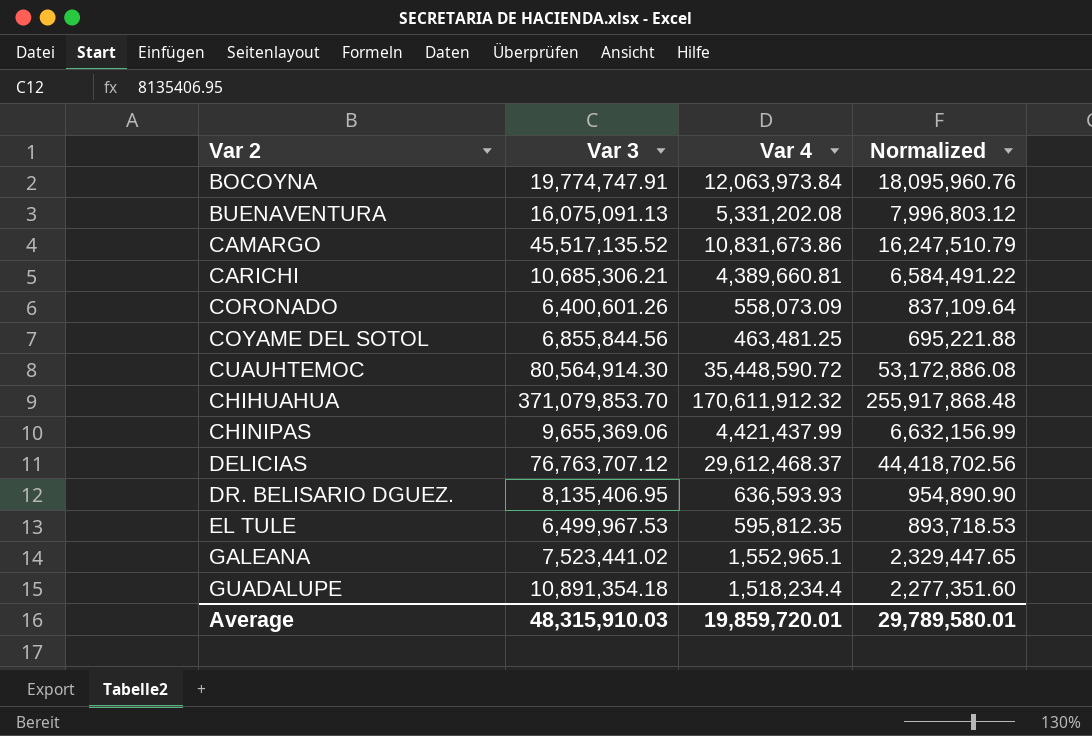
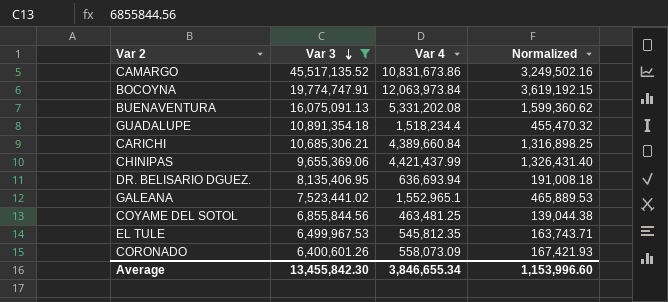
filter: none -> Var 3 <= 45,517,135.52
row order: none -> Var 3 descending
column Normalized | formula: [Var 4] * 1.5 -> [Var 4] * 0.3
CARICHI | Var 4: 4,389,660.81 -> 4,389,660.84
DR. BELISARIO DGUEZ. | Var 4: 636,593.93 -> 636,693.94
EL TULE | Var 4: 595,812.35 -> 545,812.35
Average | Var 3: 48,315,910.03 -> 13,455,842.30
Average | Var 4: 19,859,720.01 -> 3,846,655.34
Average | Normalized: 29,789,580.01 -> 1,153,996.60

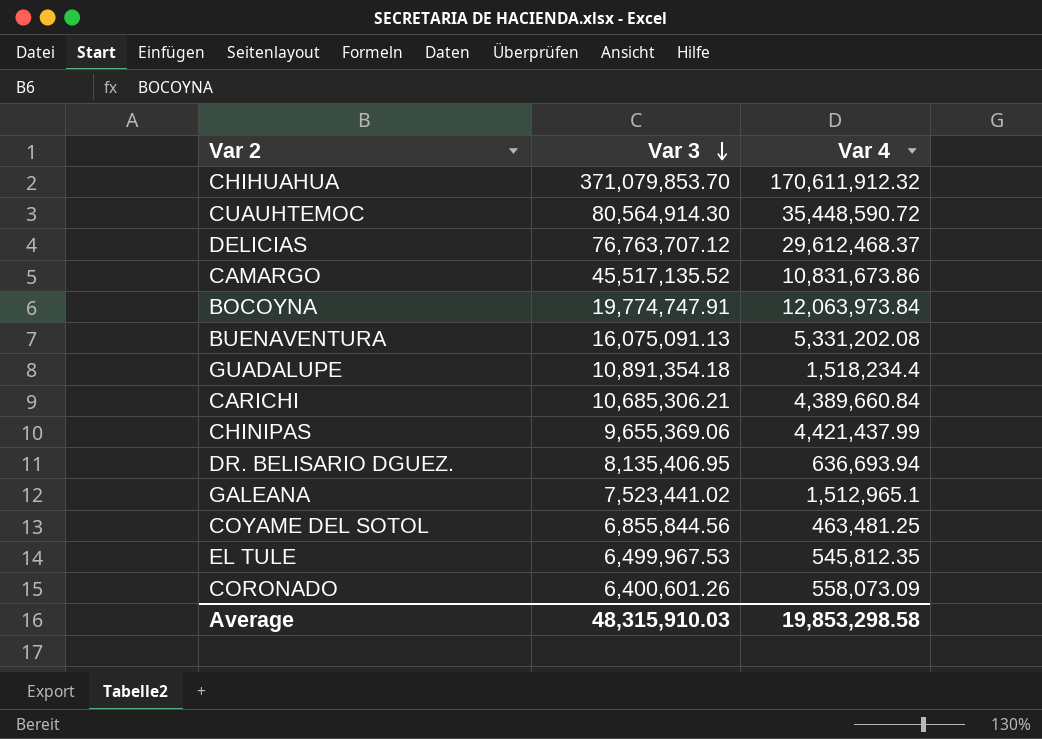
filter: Var 3 <= 45,517,135.52 -> none
column Normalized | formula: [Var 4] * 0.3 -> none
GALEANA | Var 4: 1,552,965.1 -> 1,512,965.1
Average | Var 3: 13,455,842.30 -> 48,315,910.03
Average | Var 4: 3,846,655.34 -> 19,853,298.58

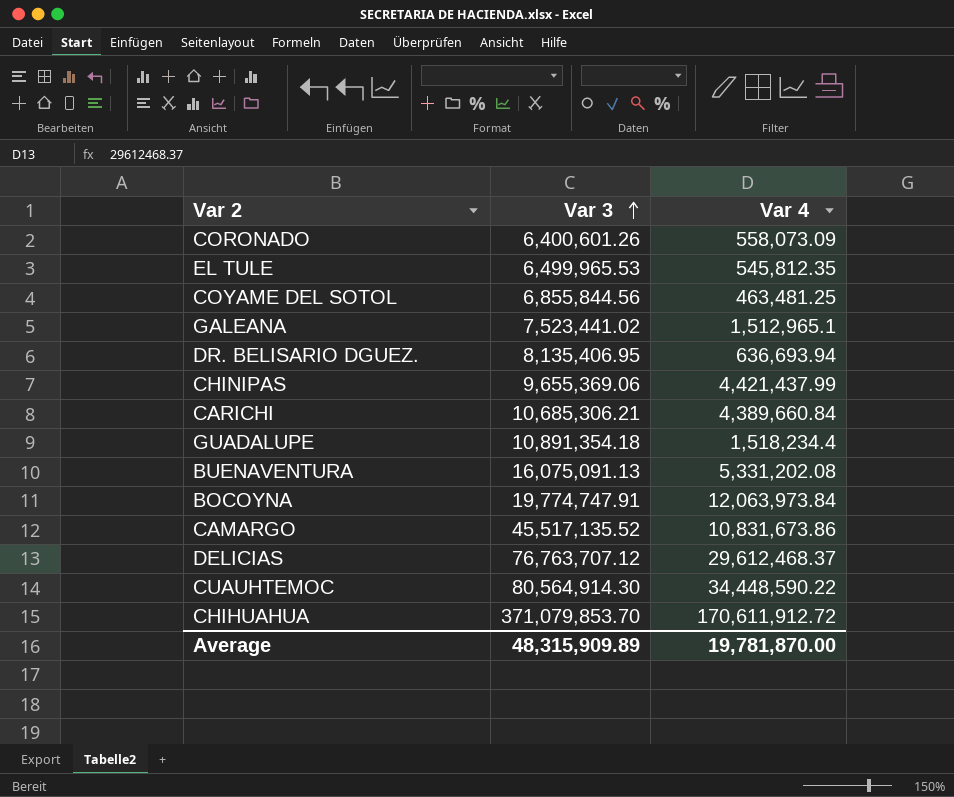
row order: Var 3 descending -> Var 3 ascending
EL TULE | Var 3: 6,499,967.53 -> 6,499,965.53
CUAUHTEMOC | Var 4: 35,448,590.72 -> 34,448,590.22
CHIHUAHUA | Var 4: 170,611,912.32 -> 170,611,912.72
Average | Var 3: 48,315,910.03 -> 48,315,909.89
Average | Var 4: 19,853,298.58 -> 19,781,870.00

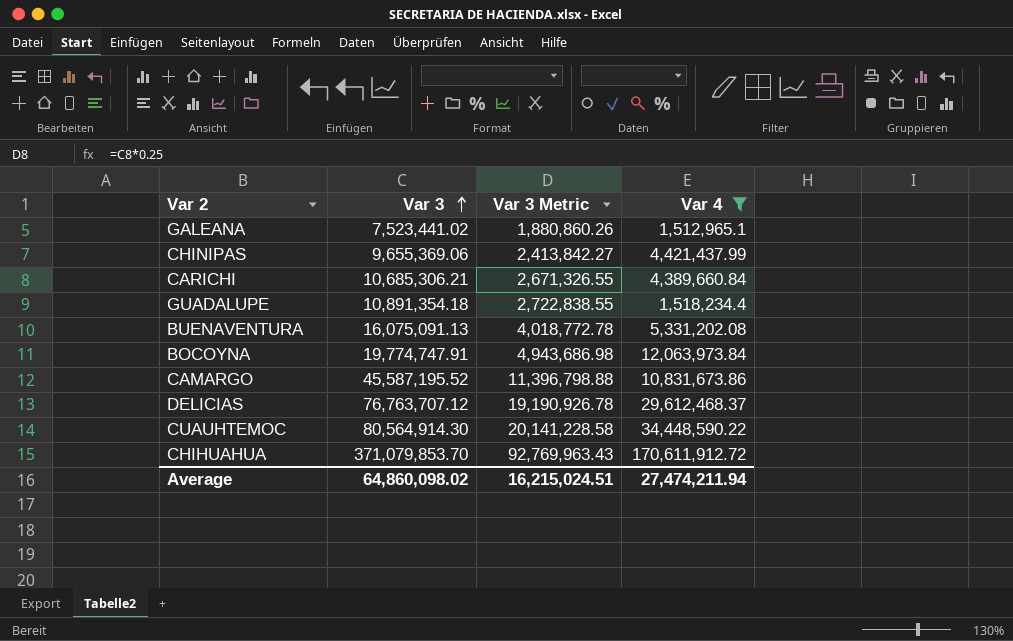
filter: none -> Var 4 >= 1,512,965.1
column Var 3 Metric | formula: none -> [Var 3] * 0.25
CAMARGO | Var 3: 45,517,135.52 -> 45,587,195.52
Average | Var 3: 48,315,909.89 -> 64,860,098.02
Average | Var 4: 19,781,870.00 -> 27,474,211.94

